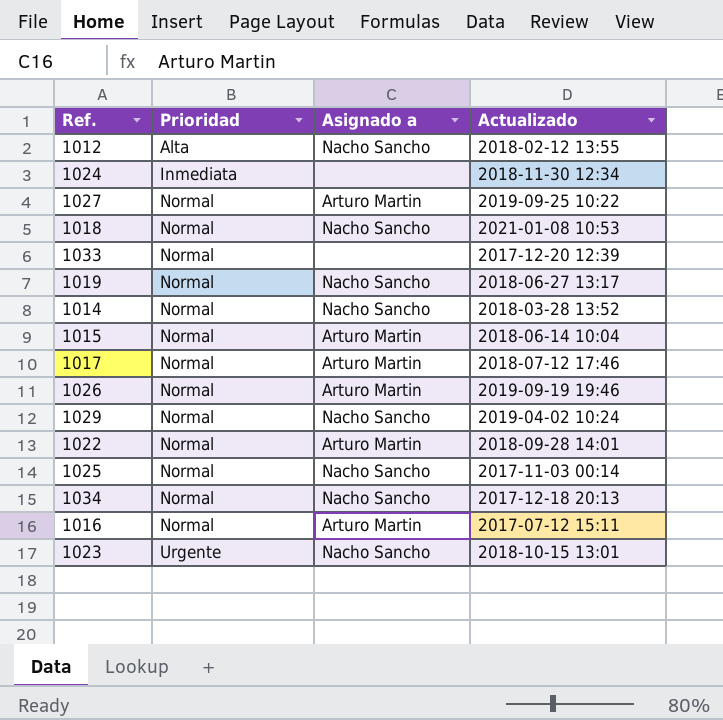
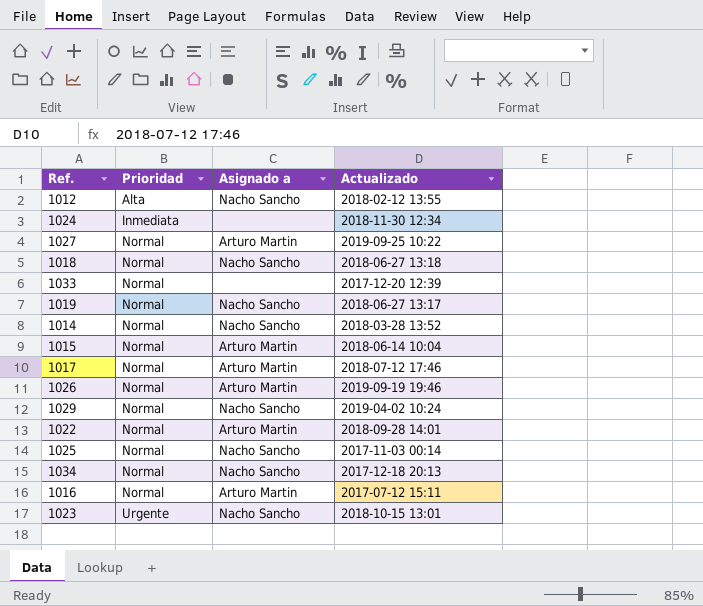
1018 | Actualizado: 2021-01-08 10:53 -> 2018-06-27 13:18

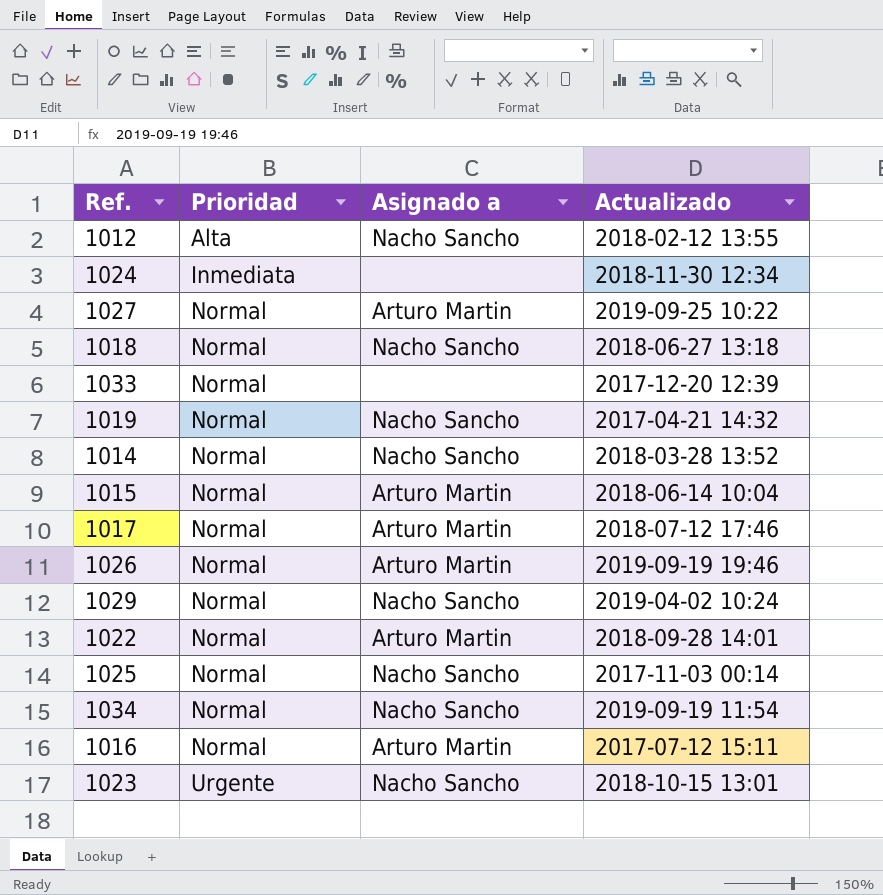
1019 | Actualizado: 2018-06-27 13:17 -> 2017-04-21 14:32
1034 | Actualizado: 2017-12-18 20:13 -> 2019-09-19 11:54

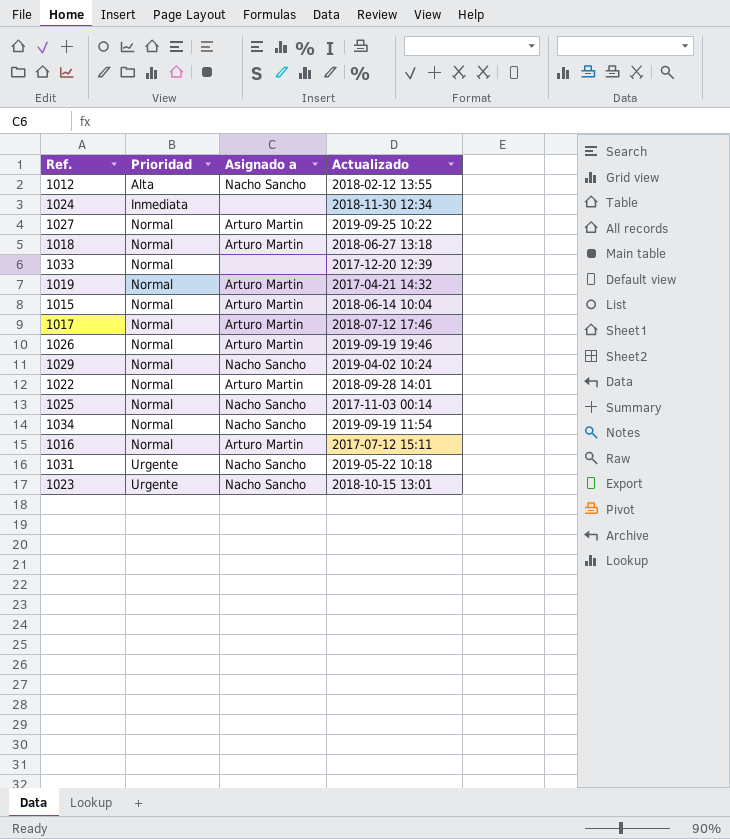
row 1014: Normal | Nacho Sancho | 2018-03-28 13:52 -> none
1018 | Asignado a: Nacho Sancho -> Arturo Martin
1019 | Asignado a: Nacho Sancho -> Arturo Martin
row 1031: none -> Urgente | Nacho Sancho | 2019-05-22 10:18

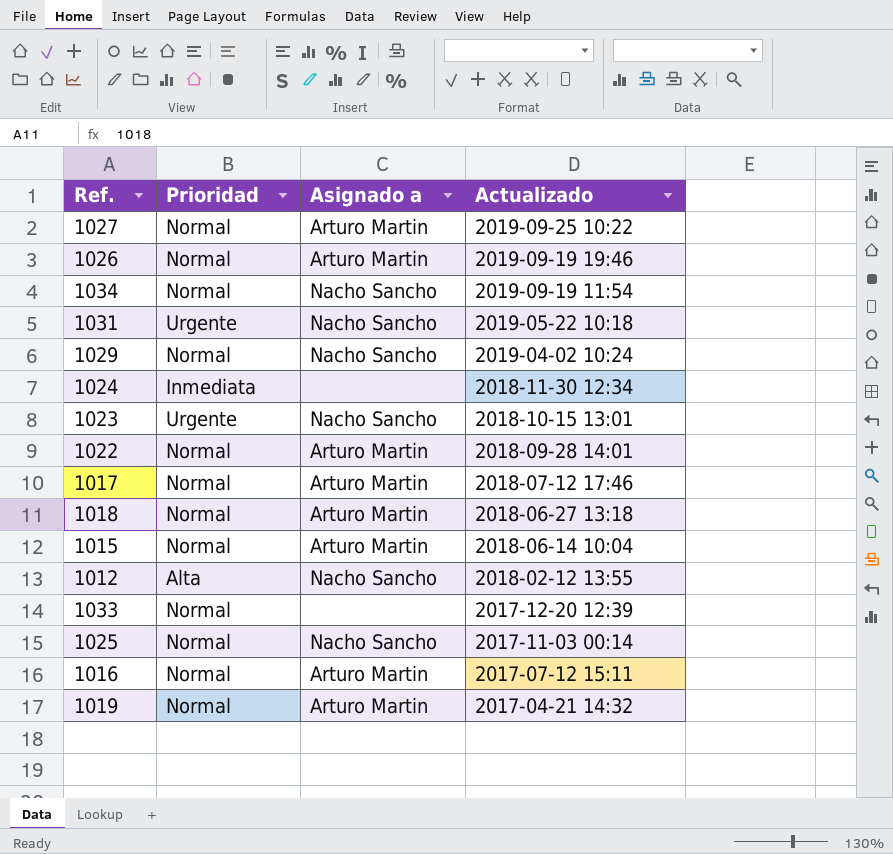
row order: Prioridad ascending -> Actualizado descending

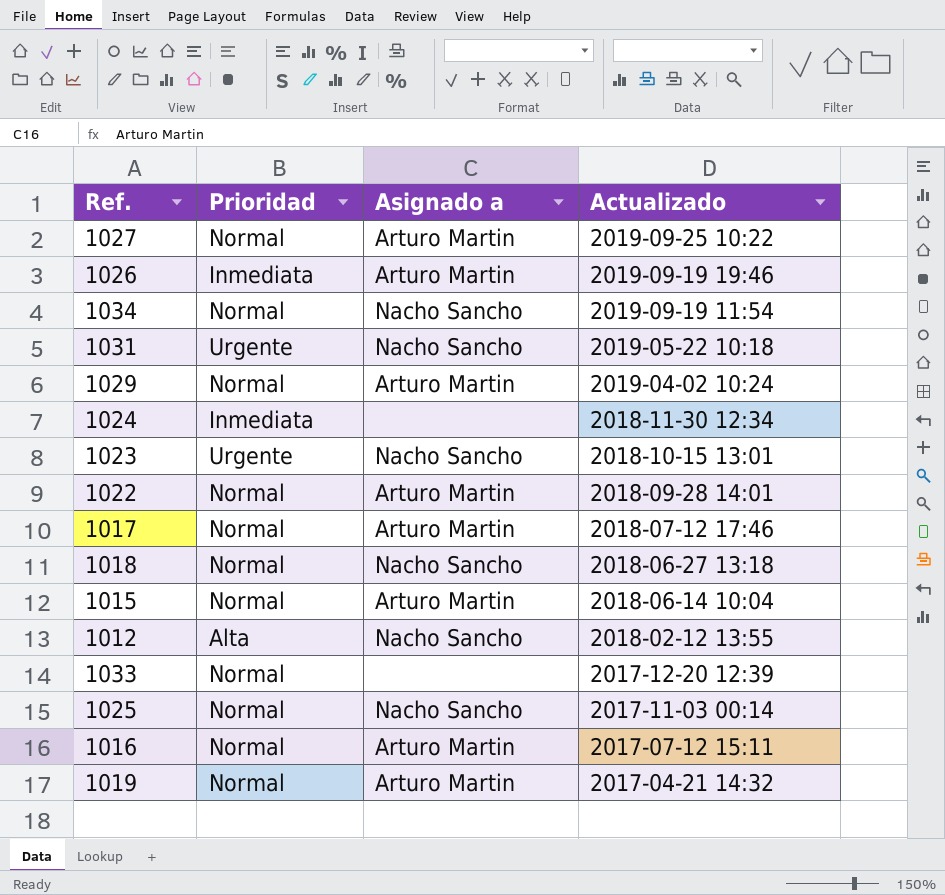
1026 | Prioridad: Normal -> Inmediata
1029 | Asignado a: Nacho Sancho -> Arturo Martin
1018 | Asignado a: Arturo Martin -> Nacho Sancho

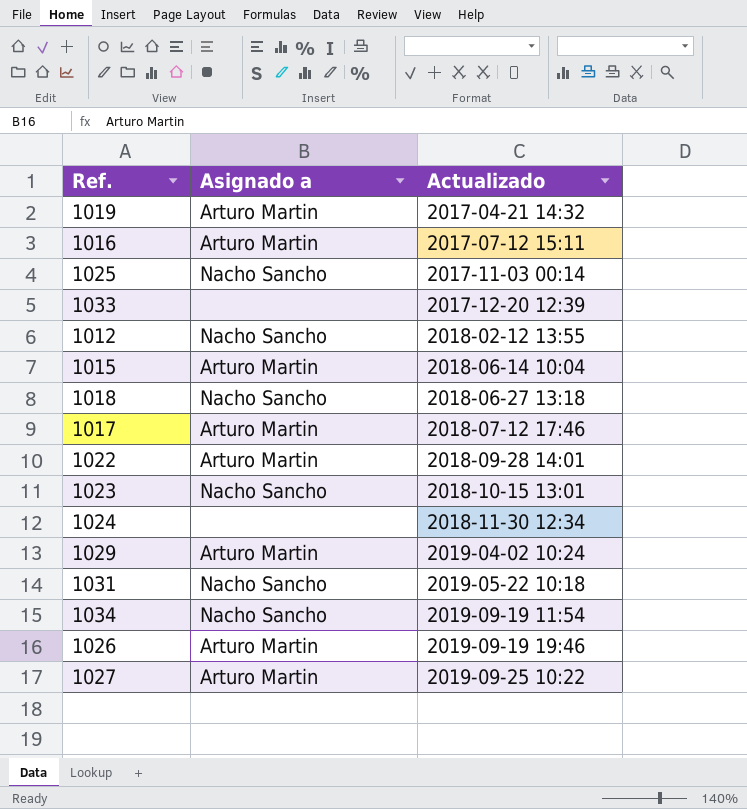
row order: Actualizado descending -> Actualizado ascending
column Prioridad | position: 2 -> none

